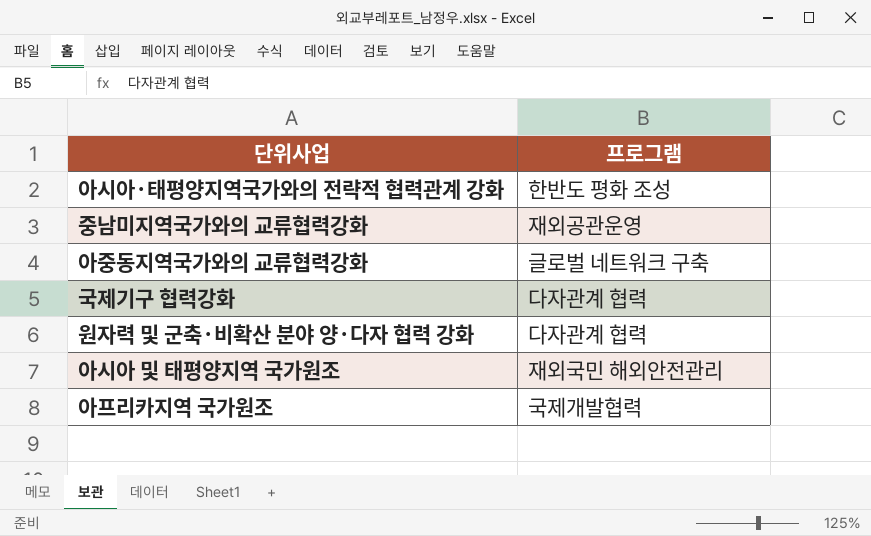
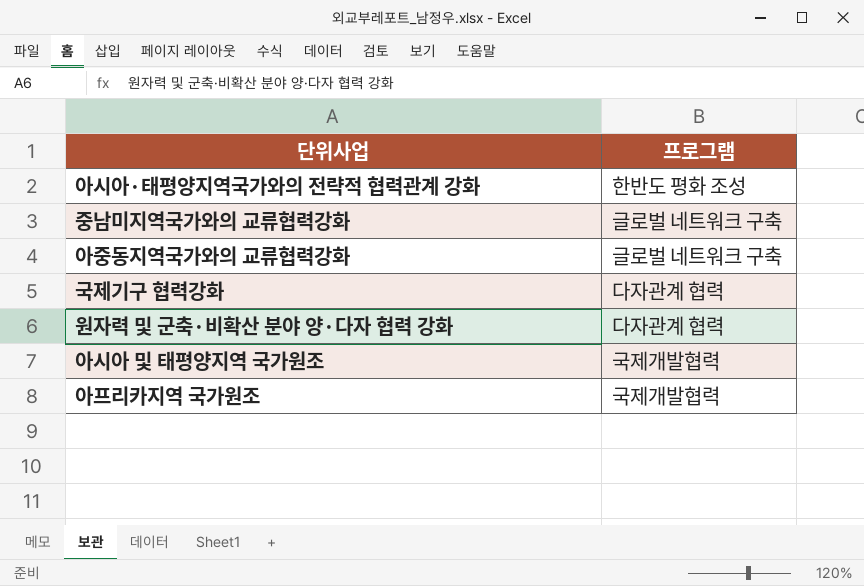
중남미지역국가와의 교류협력강화 | 프로그램: 재외공관운영 -> 글로벌 네트워크 구축
아시아 및 태평양지역 국가원조 | 프로그램: 재외국민 해외안전관리 -> 국제개발협력

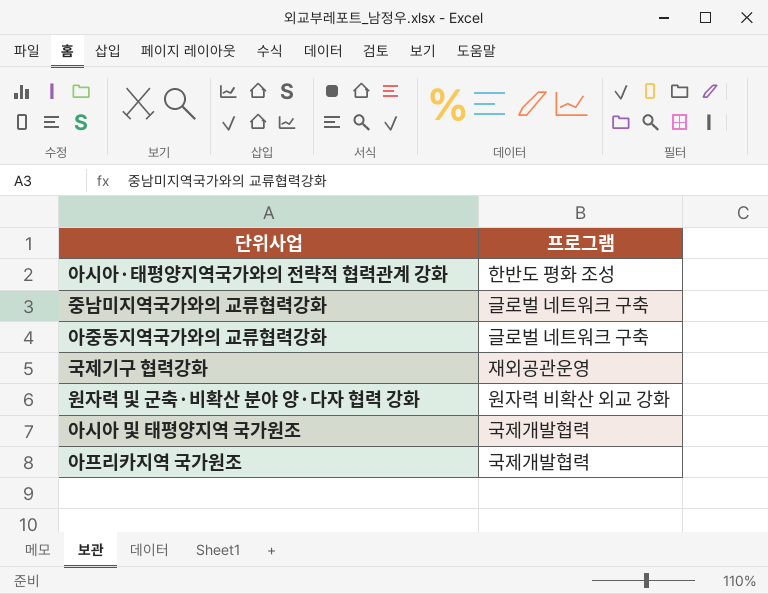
국제기구 협력강화 | 프로그램: 다자관계 협력 -> 재외공관운영
원자력 및 군축·비확산 분야 양·다자 협력 강화 | 프로그램: 다자관계 협력 -> 원자력 비확산 외교 강화

